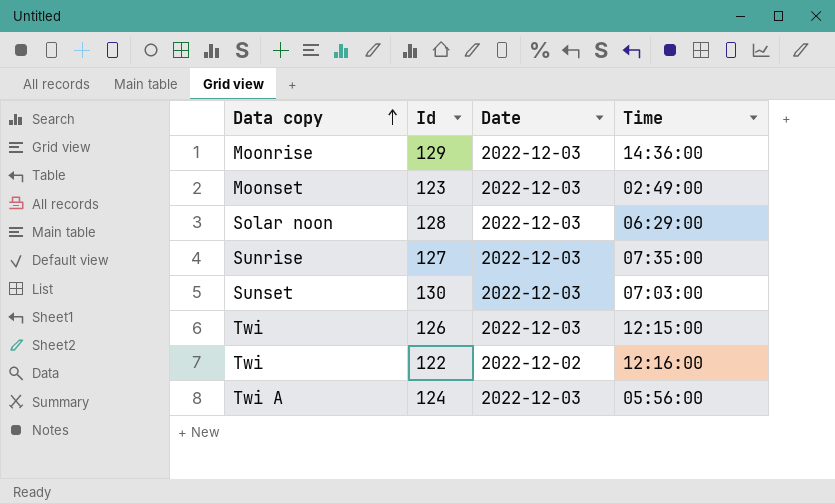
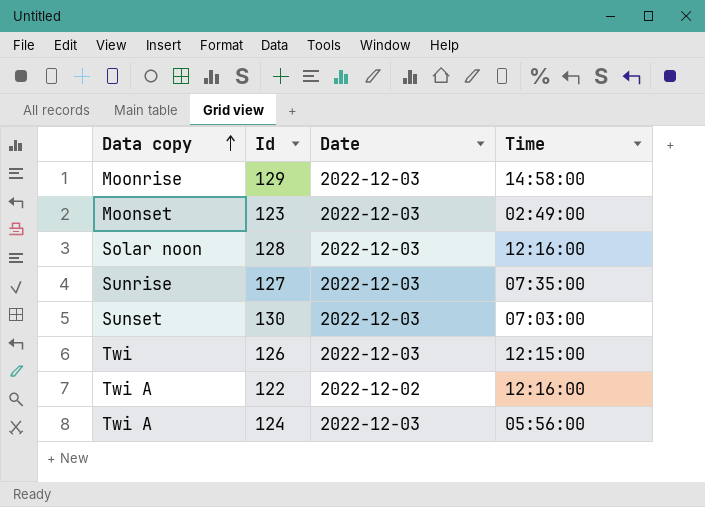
129 | Time: 14:36:00 -> 14:58:00
128 | Time: 06:29:00 -> 12:16:00
122 | Data copy: Twi -> Twi A

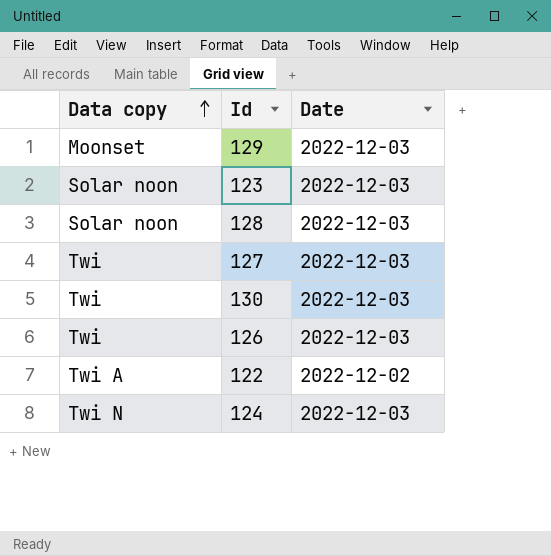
column Time | position: 4 -> none
129 | Data copy: Moonrise -> Moonset
123 | Data copy: Moonset -> Solar noon
127 | Data copy: Sunrise -> Twi
130 | Data copy: Sunset -> Twi
124 | Data copy: Twi A -> Twi N

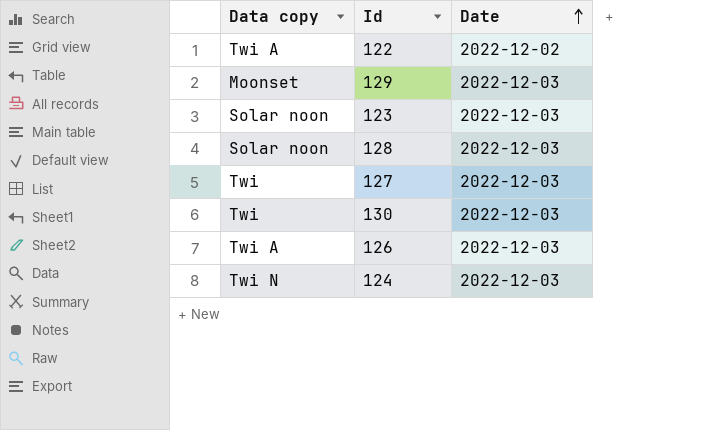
row order: Data copy ascending -> Date ascending
126 | Data copy: Twi -> Twi A

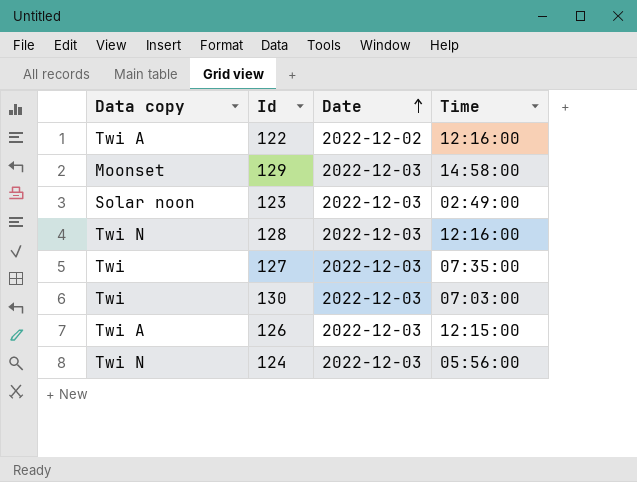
column Time | position: none -> 4
128 | Data copy: Solar noon -> Twi N

